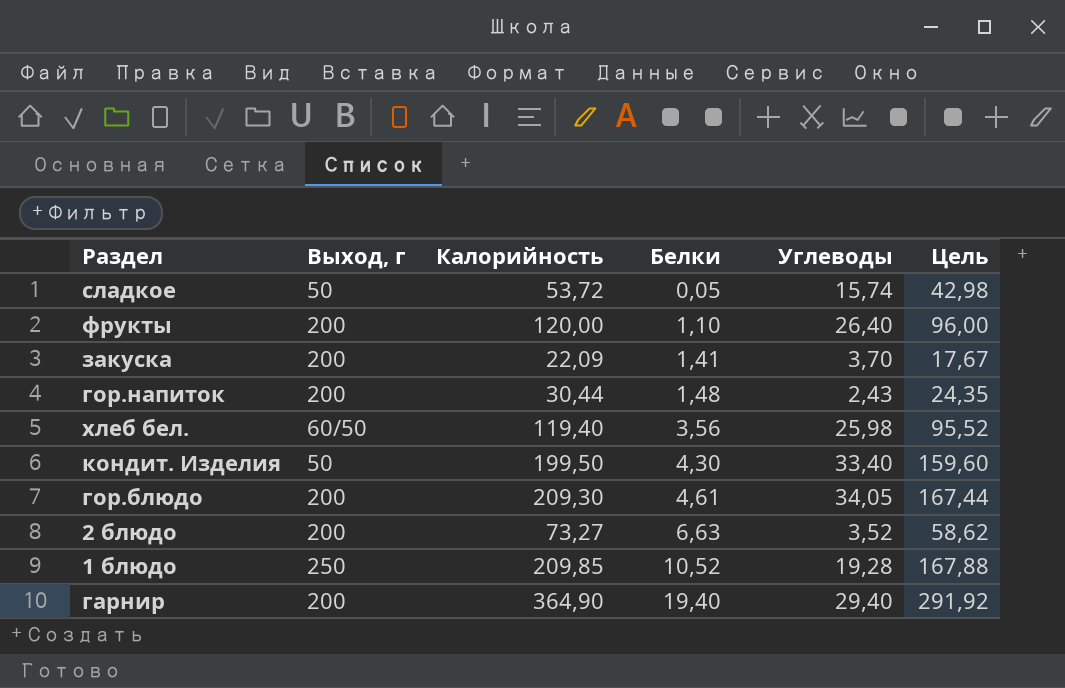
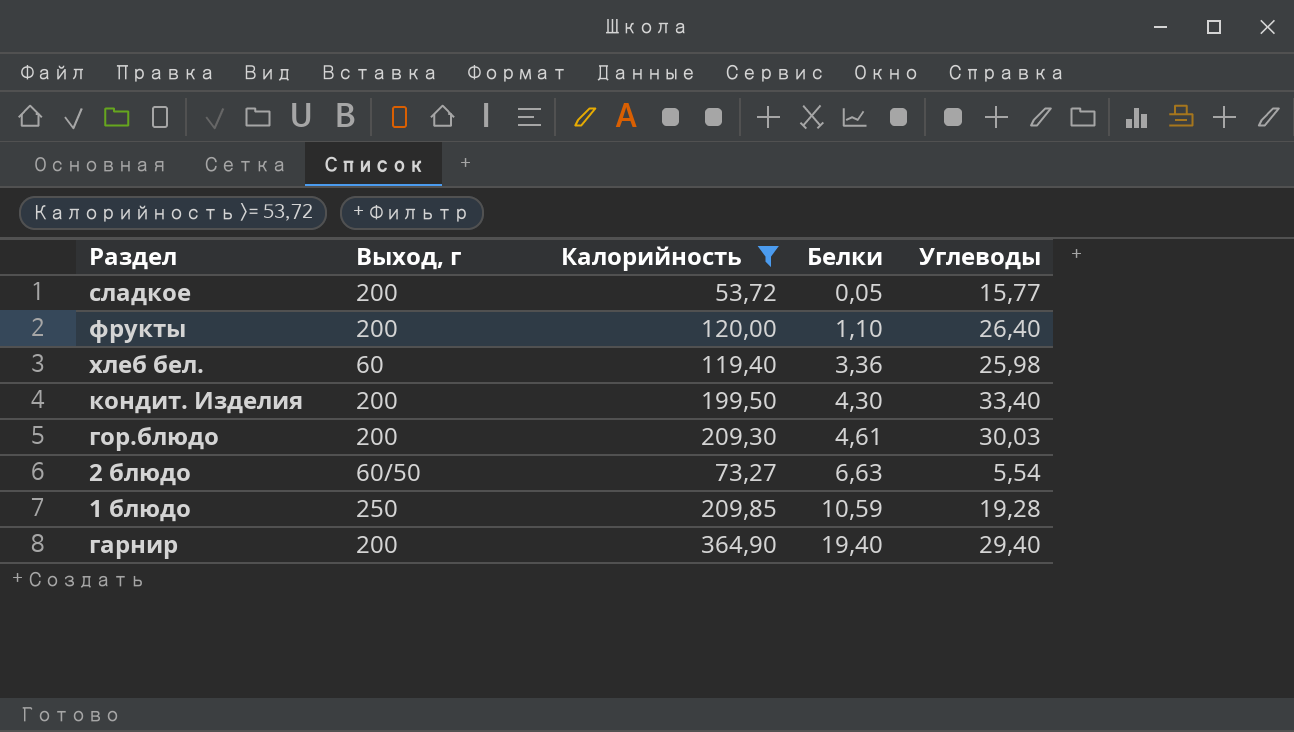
filter: none -> Калорийность >= 53,72
column Цель | formula: [Калорийность] * 0,8 -> none
сладкое | Выход, г: 50 -> 200
сладкое | Углеводы: 15,74 -> 15,77
хлеб бел. | Выход, г: 60/50 -> 60
хлеб бел. | Белки: 3,56 -> 3,36
кондит. Изделия | Выход, г: 50 -> 200
гор.блюдо | Углеводы: 34,05 -> 30,03
2 блюдо | Выход, г: 200 -> 60/50
2 блюдо | Углеводы: 3,52 -> 5,54
1 блюдо | Белки: 10,52 -> 10,59

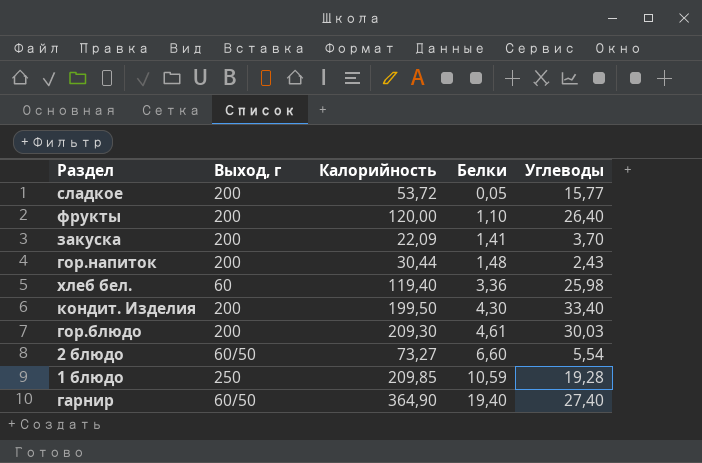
filter: Калорийность >= 53,72 -> none
2 блюдо | Белки: 6,63 -> 6,60
гарнир | Выход, г: 200 -> 60/50
гарнир | Углеводы: 29,40 -> 27,40

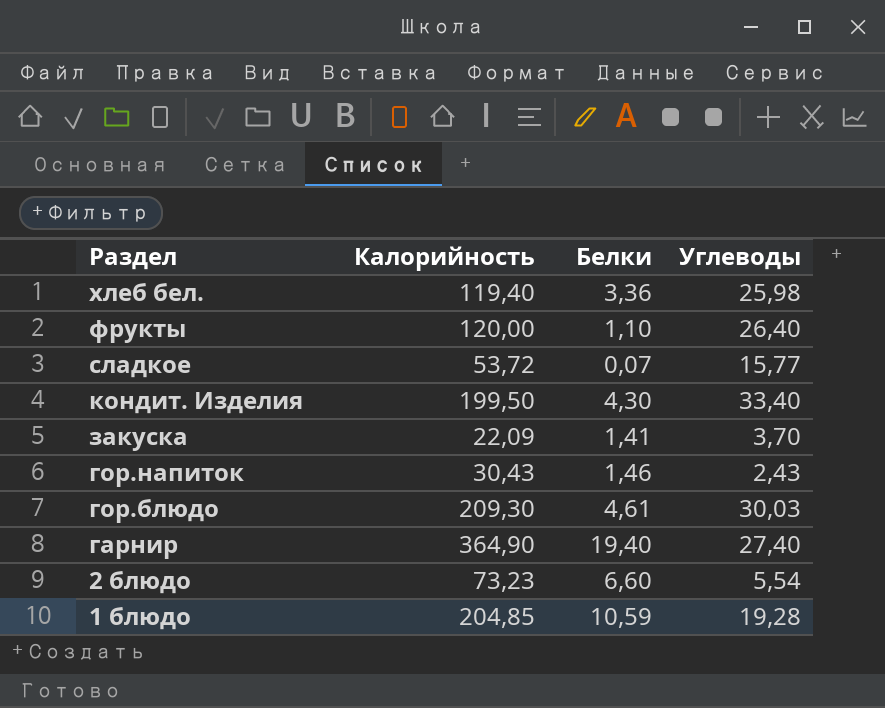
row order: Белки ascending -> Раздел descending
column Выход, г | position: 2 -> none
сладкое | Белки: 0,05 -> 0,07
гор.напиток | Калорийность: 30,44 -> 30,43
гор.напиток | Белки: 1,48 -> 1,46
2 блюдо | Калорийность: 73,27 -> 73,23
1 блюдо | Калорийность: 209,85 -> 204,85

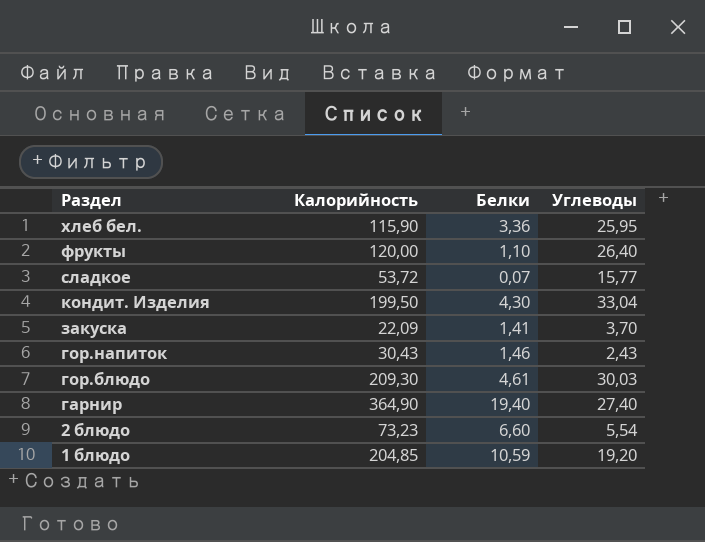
хлеб бел. | Калорийность: 119,40 -> 115,90
хлеб бел. | Углеводы: 25,98 -> 25,95
кондит. Изделия | Углеводы: 33,40 -> 33,04
1 блюдо | Углеводы: 19,28 -> 19,20

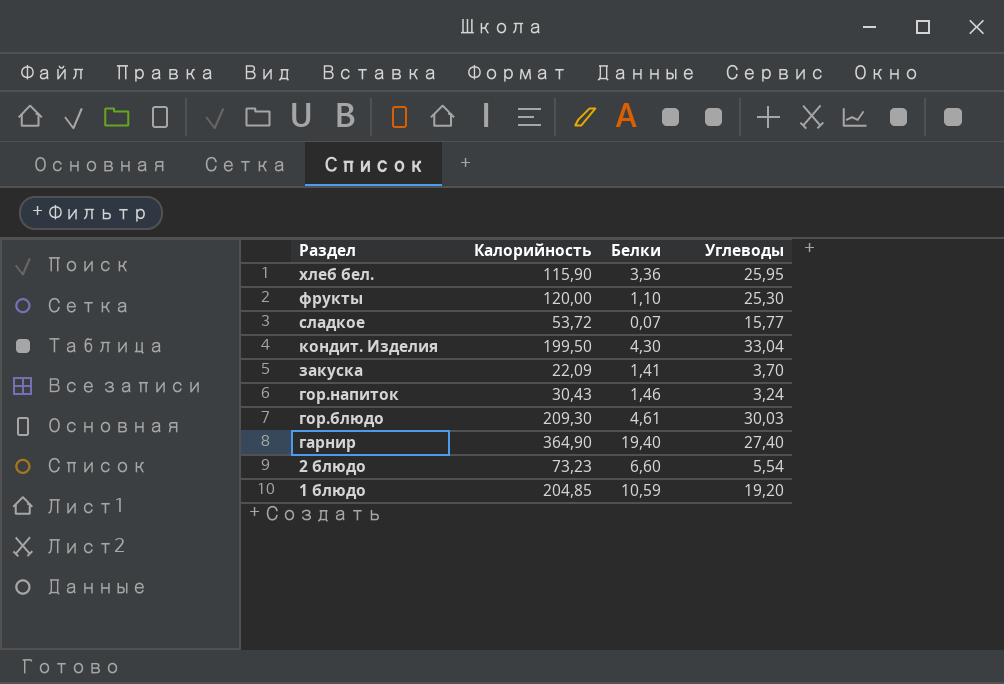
фрукты | Углеводы: 26,40 -> 25,30
гор.напиток | Углеводы: 2,43 -> 3,24

